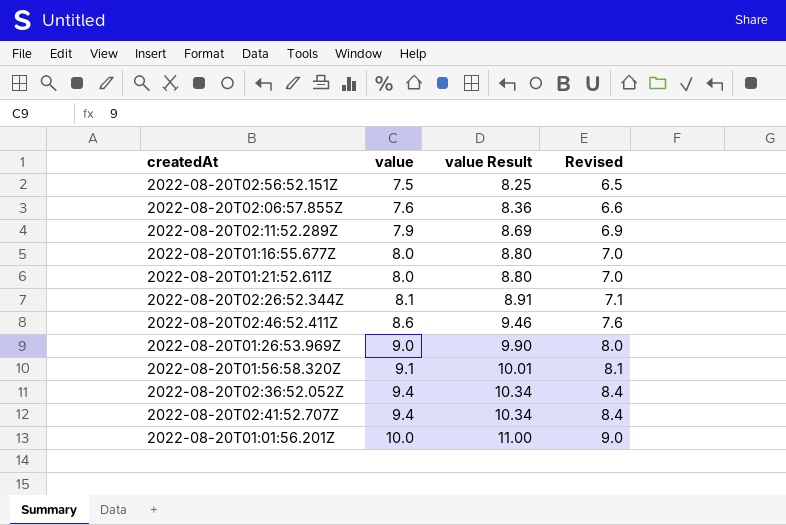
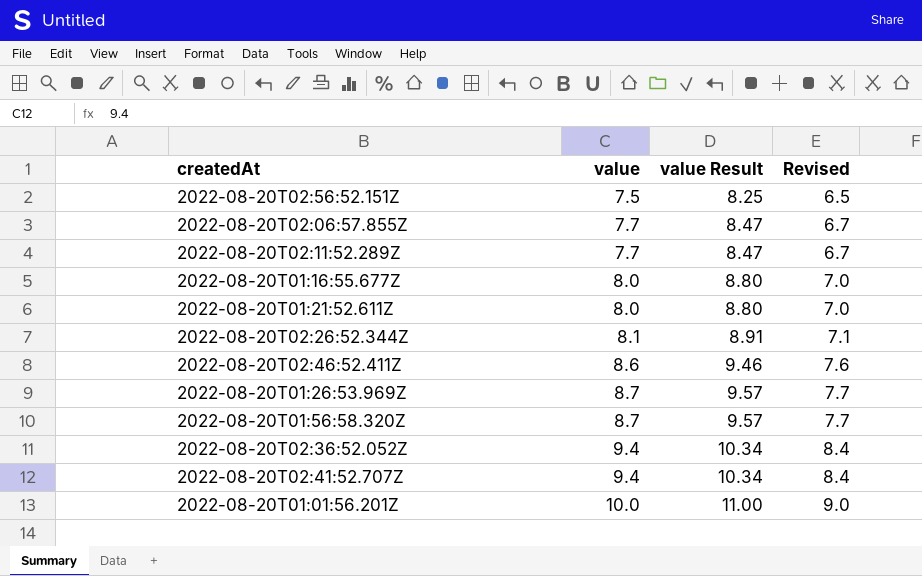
2022-08-20T02:06:57.855Z | value: 7.6 -> 7.7
2022-08-20T02:06:57.855Z | value Result: 8.36 -> 8.47
2022-08-20T02:06:57.855Z | Revised: 6.6 -> 6.7
2022-08-20T02:11:52.289Z | value: 7.9 -> 7.7
2022-08-20T02:11:52.289Z | value Result: 8.69 -> 8.47
2022-08-20T02:11:52.289Z | Revised: 6.9 -> 6.7
2022-08-20T01:26:53.969Z | value: 9.0 -> 8.7
2022-08-20T01:26:53.969Z | value Result: 9.90 -> 9.57
2022-08-20T01:26:53.969Z | Revised: 8.0 -> 7.7
2022-08-20T01:56:58.320Z | value: 9.1 -> 8.7
2022-08-20T01:56:58.320Z | value Result: 10.01 -> 9.57
2022-08-20T01:56:58.320Z | Revised: 8.1 -> 7.7

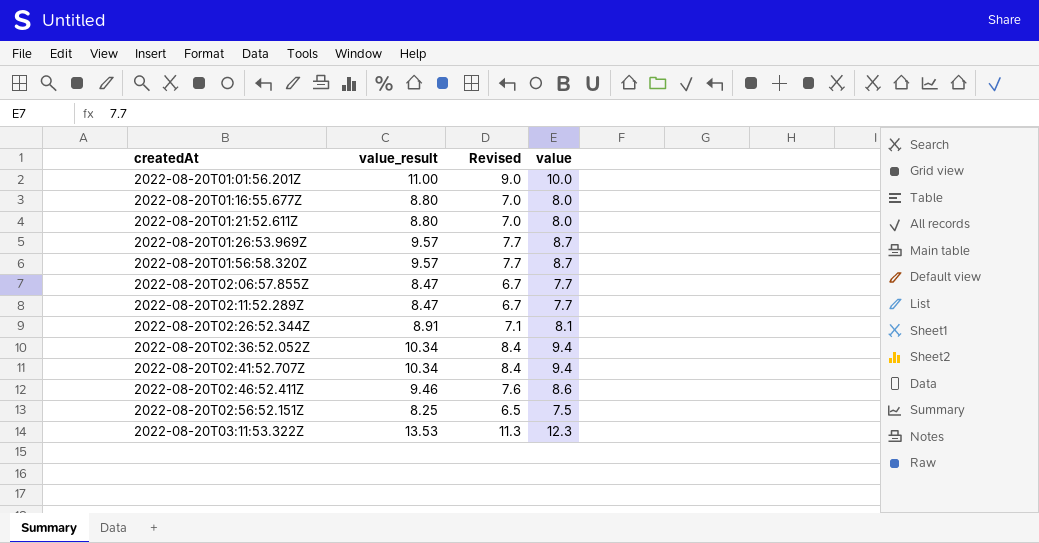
row order: value ascending -> createdAt ascending
column name: value Result -> value_result
column value | position: 2 -> 4
row 2022-08-20T03:11:53.322Z: none -> 13.53 | 11.3 | 12.3

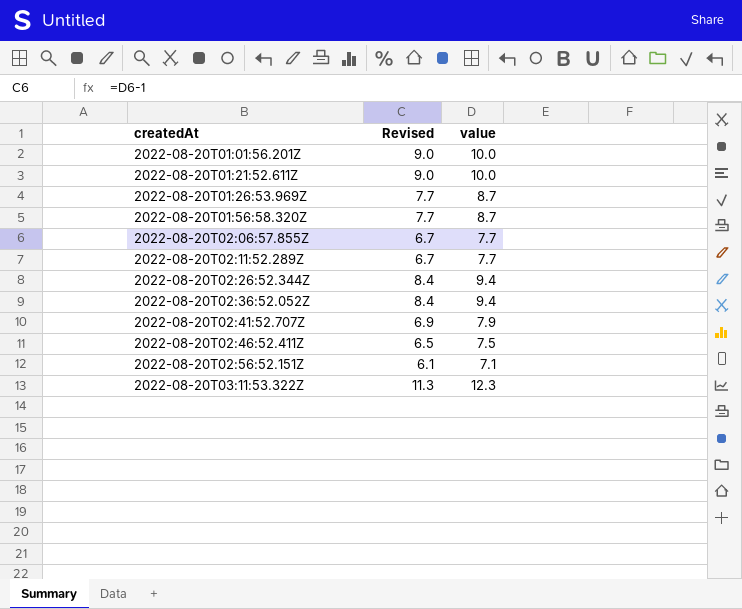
column value_result | formula: [value] * 1.1 -> none
row 2022-08-20T01:16:55.677Z: 8.80 | 7.0 | 8.0 -> none
2022-08-20T01:21:52.611Z | Revised: 7.0 -> 9.0
2022-08-20T01:21:52.611Z | value: 8.0 -> 10.0
2022-08-20T02:26:52.344Z | Revised: 7.1 -> 8.4
2022-08-20T02:26:52.344Z | value: 8.1 -> 9.4
2022-08-20T02:41:52.707Z | Revised: 8.4 -> 6.9
2022-08-20T02:41:52.707Z | value: 9.4 -> 7.9
2022-08-20T02:46:52.411Z | Revised: 7.6 -> 6.5
2022-08-20T02:46:52.411Z | value: 8.6 -> 7.5
2022-08-20T02:56:52.151Z | Revised: 6.5 -> 6.1
2022-08-20T02:56:52.151Z | value: 7.5 -> 7.1

